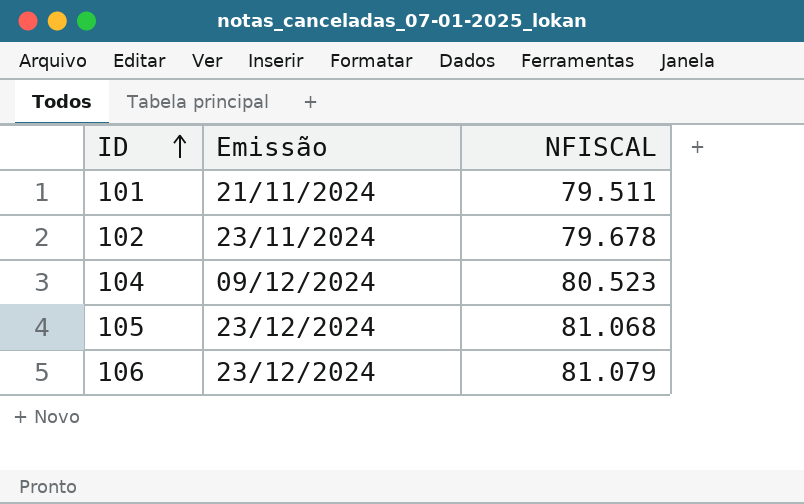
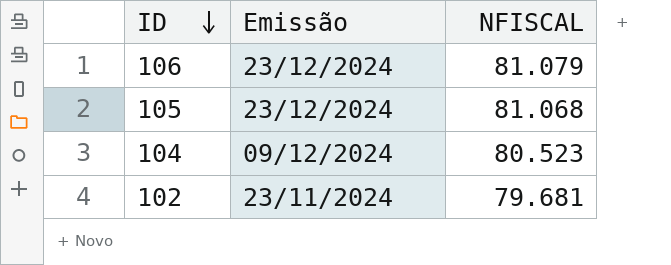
row order: ID ascending -> ID descending
row 101: 21/11/2024 | 79.511 -> none
102 | NFISCAL: 79.678 -> 79.681

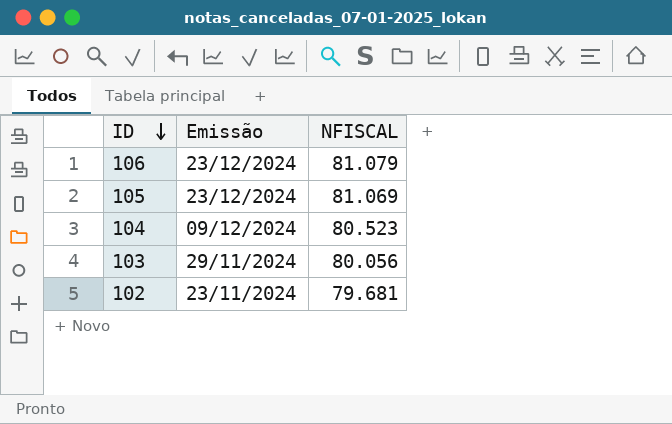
105 | NFISCAL: 81.068 -> 81.069
row 103: none -> 29/11/2024 | 80.056

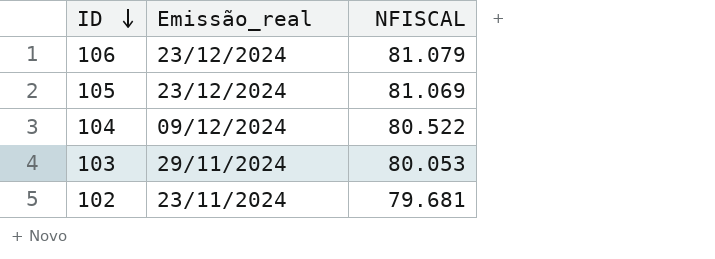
column name: Emissão -> Emissão_real
104 | NFISCAL: 80.523 -> 80.522
103 | NFISCAL: 80.056 -> 80.053

